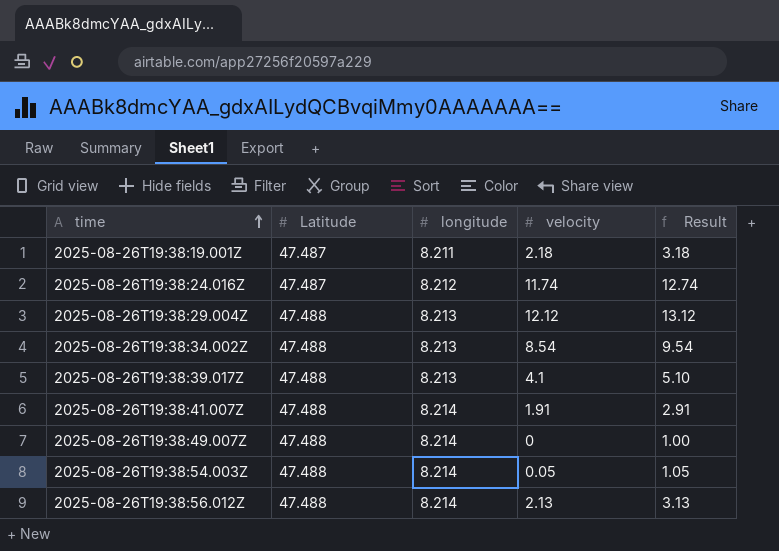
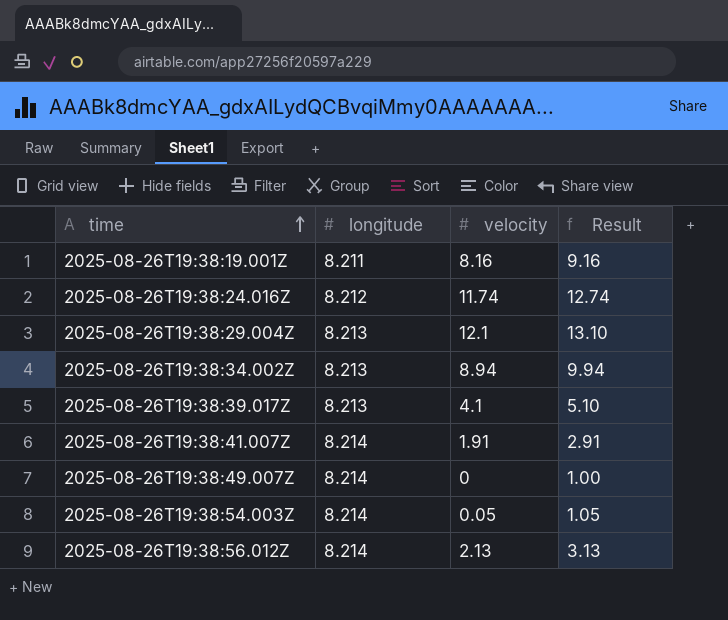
column Latitude | position: 2 -> none
2025-08-26T19:38:19.001Z | velocity: 2.18 -> 8.16
2025-08-26T19:38:19.001Z | Result: 3.18 -> 9.16
2025-08-26T19:38:29.004Z | velocity: 12.12 -> 12.1
2025-08-26T19:38:29.004Z | Result: 13.12 -> 13.10
2025-08-26T19:38:34.002Z | velocity: 8.54 -> 8.94
2025-08-26T19:38:34.002Z | Result: 9.54 -> 9.94

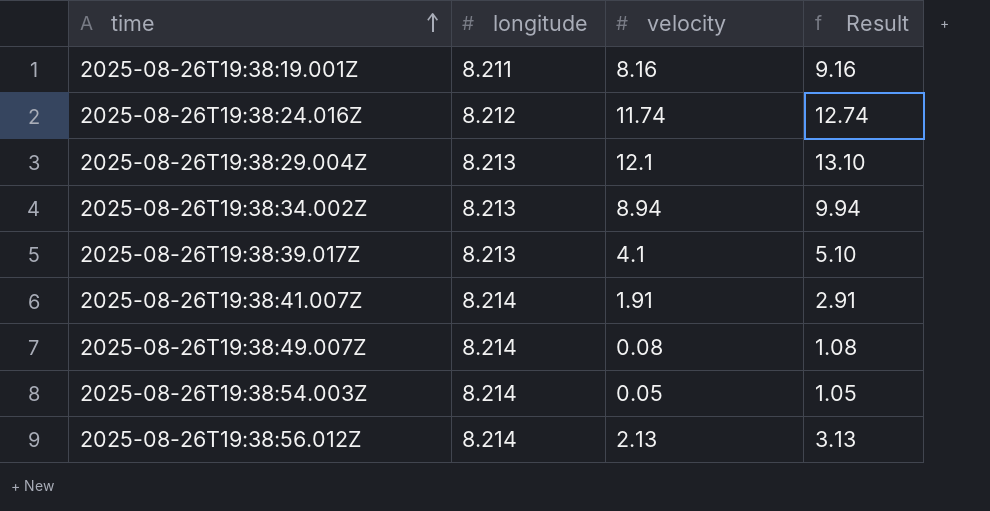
2025-08-26T19:38:49.007Z | velocity: 0 -> 0.08
2025-08-26T19:38:49.007Z | Result: 1.00 -> 1.08

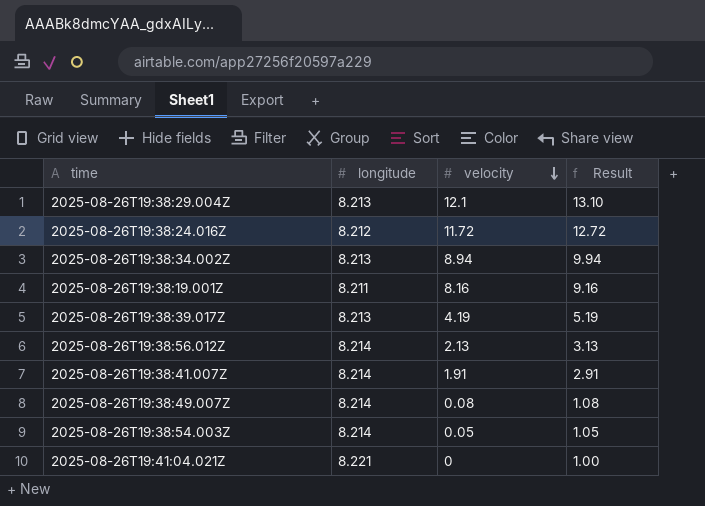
row order: time ascending -> velocity descending
2025-08-26T19:38:24.016Z | velocity: 11.74 -> 11.72
2025-08-26T19:38:24.016Z | Result: 12.74 -> 12.72
2025-08-26T19:38:39.017Z | velocity: 4.1 -> 4.19
2025-08-26T19:38:39.017Z | Result: 5.10 -> 5.19
row 2025-08-26T19:41:04.021Z: none -> 8.221 | 0 | 1.00

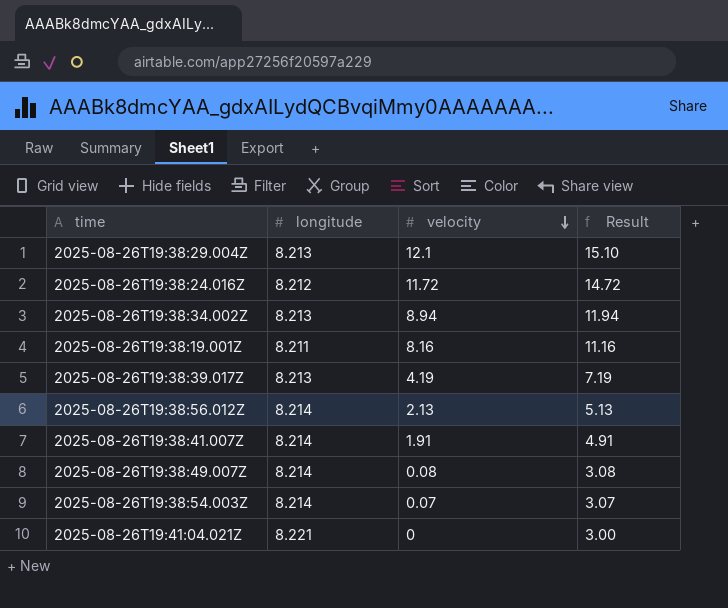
column Result | formula: [velocity] + 1 -> [velocity] + 3
2025-08-26T19:38:54.003Z | velocity: 0.05 -> 0.07

